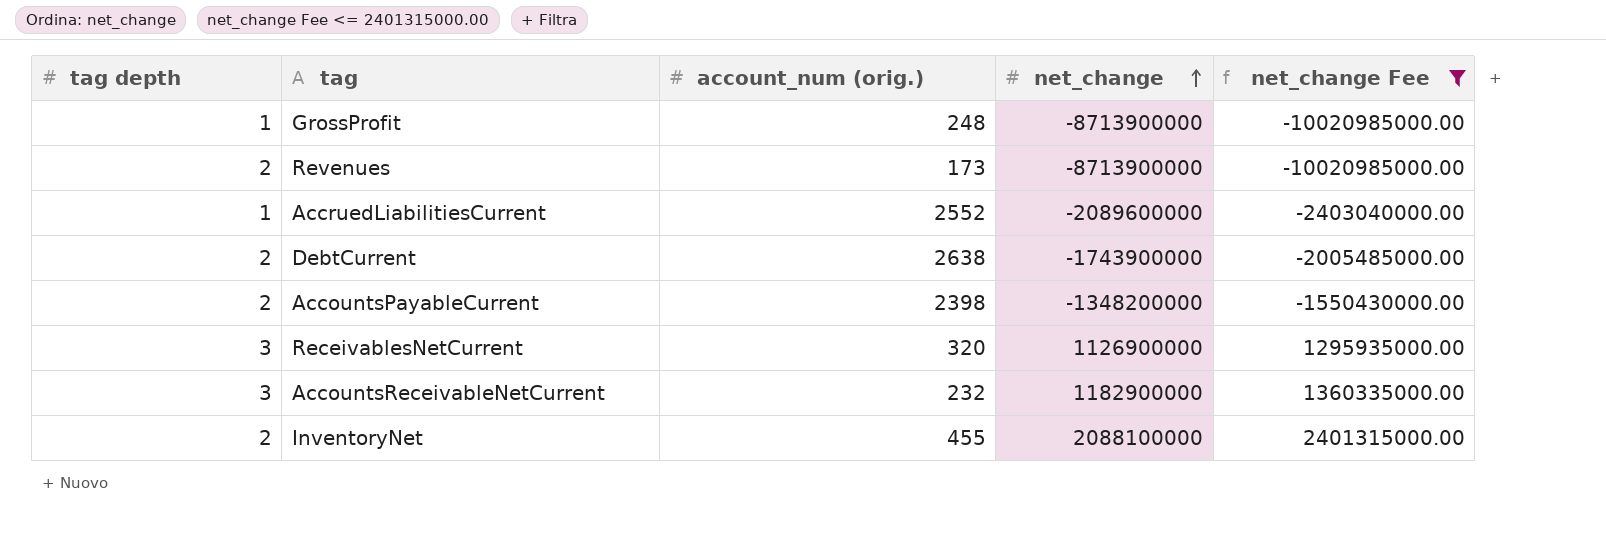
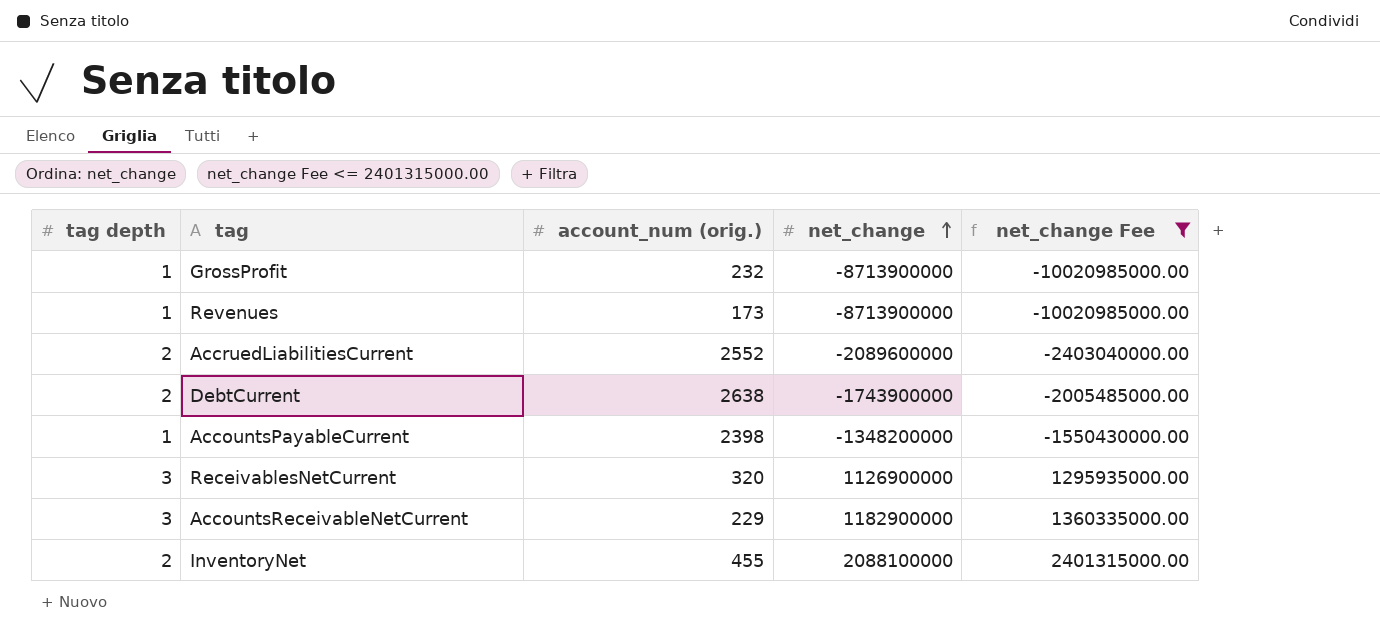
GrossProfit | account_num (orig.): 248 -> 232
Revenues | tag depth: 2 -> 1
AccruedLiabilitiesCurrent | tag depth: 1 -> 2
AccountsPayableCurrent | tag depth: 2 -> 1
AccountsReceivableNetCurrent | account_num (orig.): 232 -> 229

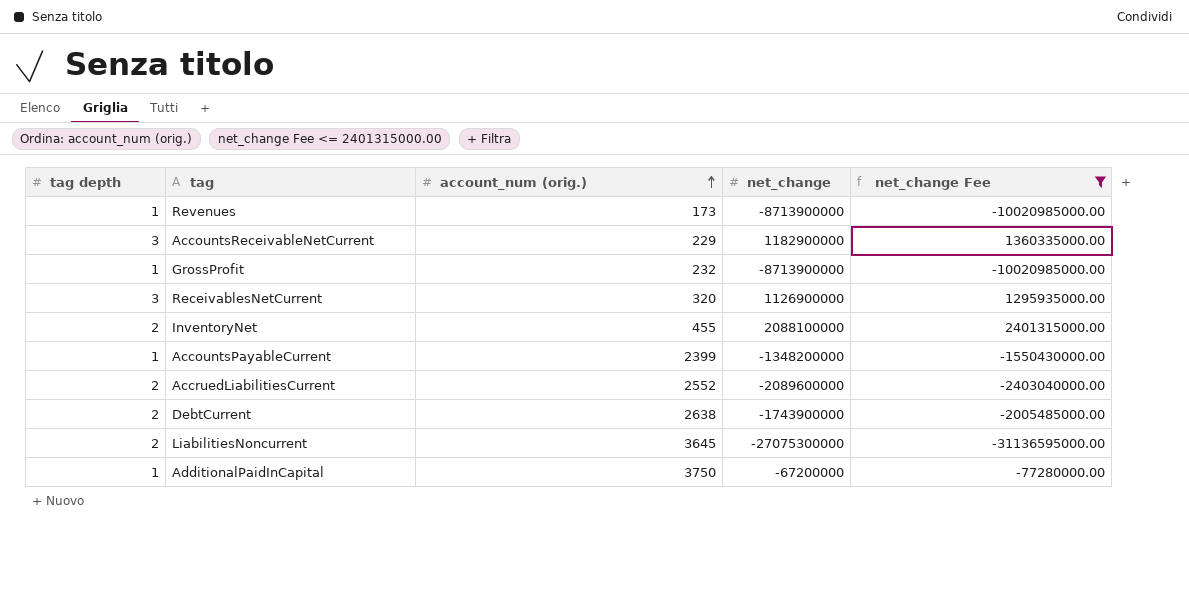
row order: net_change ascending -> account_num (orig.) ascending
AccountsPayableCurrent | account_num (orig.): 2398 -> 2399
row LiabilitiesNoncurrent: none -> 2 | 3645 | -27075300000 | -31136595000.00
row AdditionalPaidInCapital: none -> 1 | 3750 | -67200000 | -77280000.00

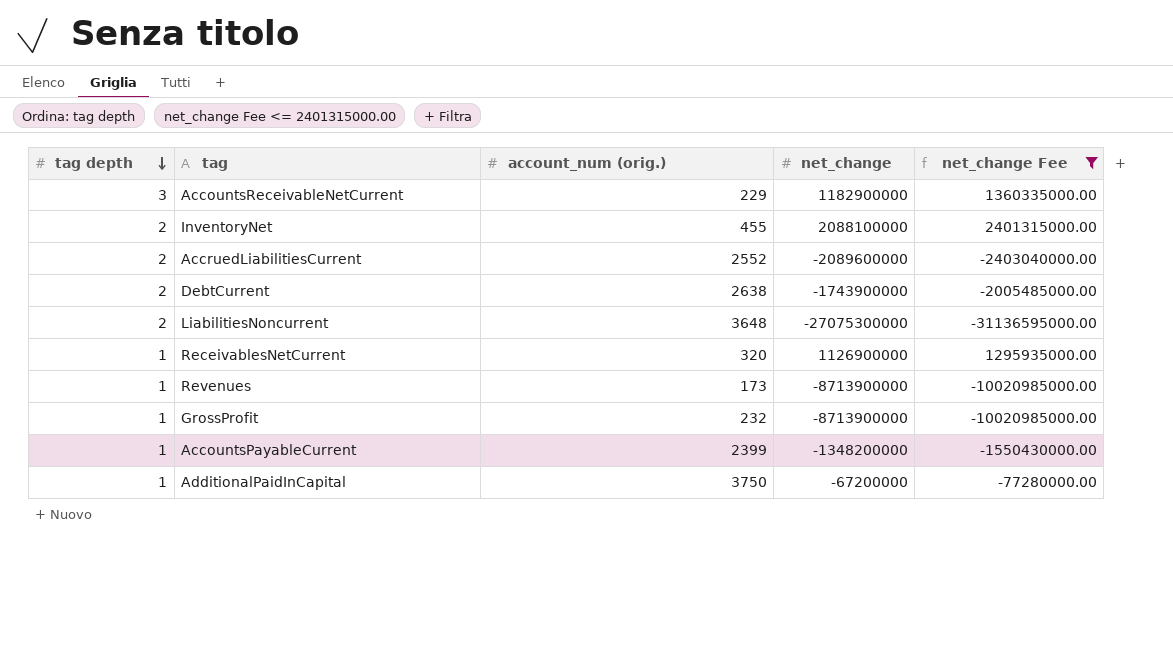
row order: account_num (orig.) ascending -> tag depth descending
LiabilitiesNoncurrent | account_num (orig.): 3645 -> 3648
ReceivablesNetCurrent | tag depth: 3 -> 1

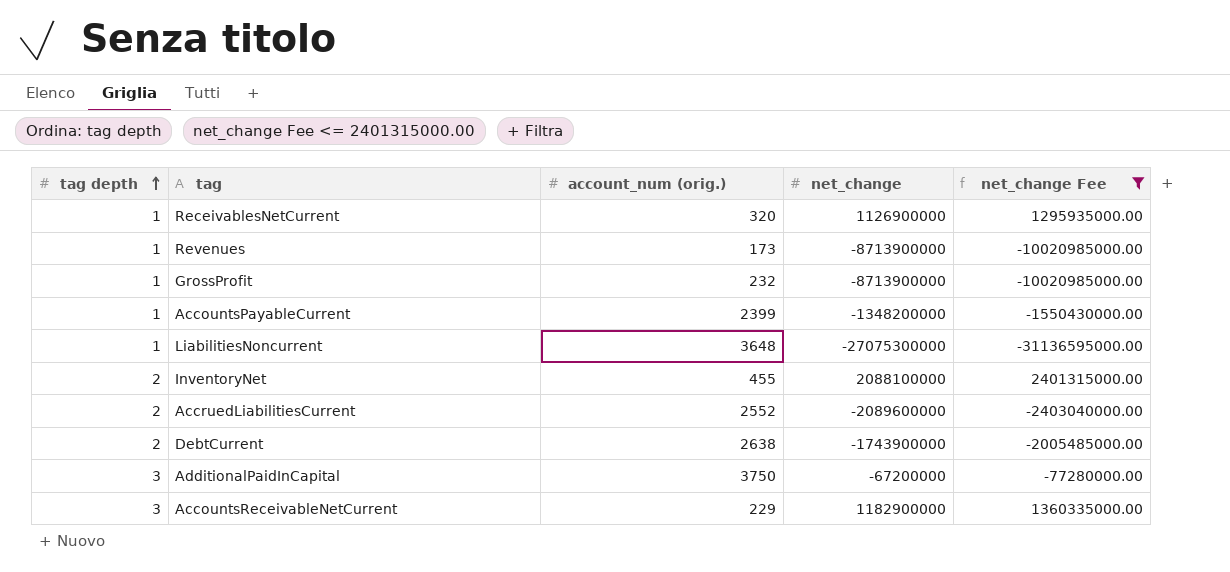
row order: tag depth descending -> tag depth ascending
LiabilitiesNoncurrent | tag depth: 2 -> 1
AdditionalPaidInCapital | tag depth: 1 -> 3

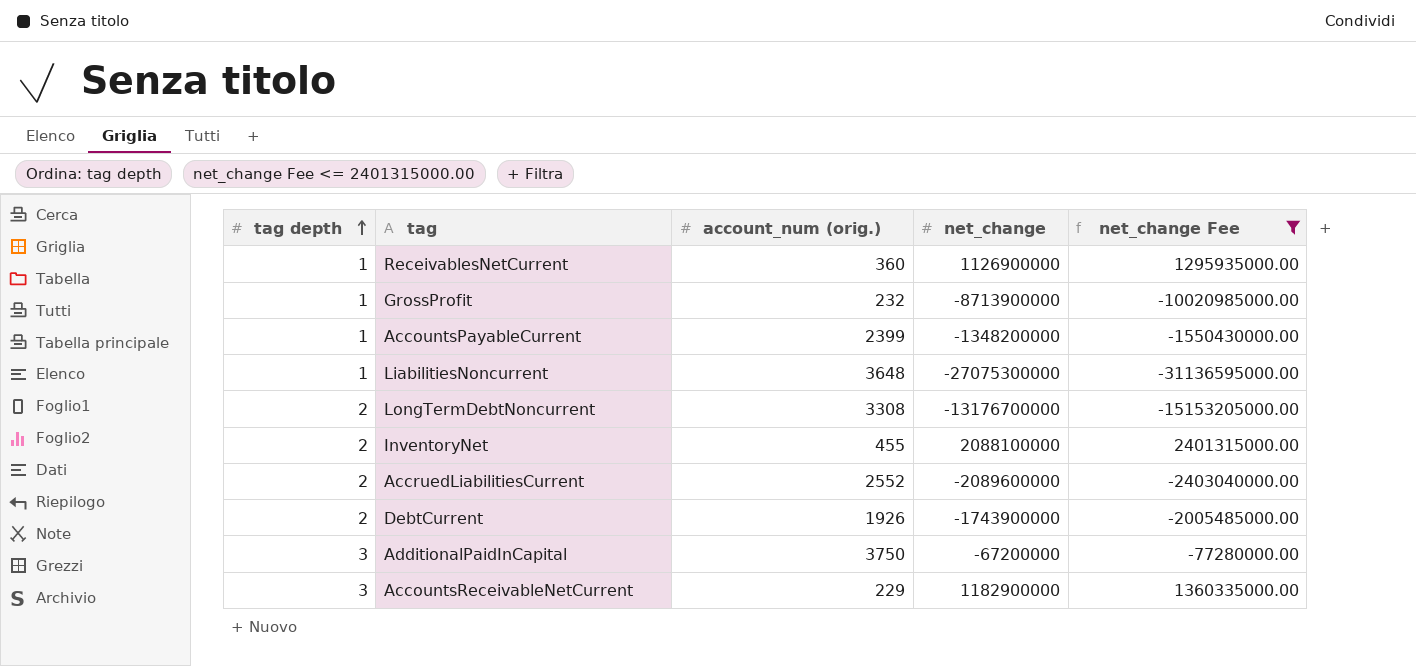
row Revenues: 1 | 173 | -8713900000 | -10020985000.00 -> none
ReceivablesNetCurrent | account_num (orig.): 320 -> 360
row LongTermDebtNoncurrent: none -> 2 | 3308 | -13176700000 | -15153205000.00
DebtCurrent | account_num (orig.): 2638 -> 1926

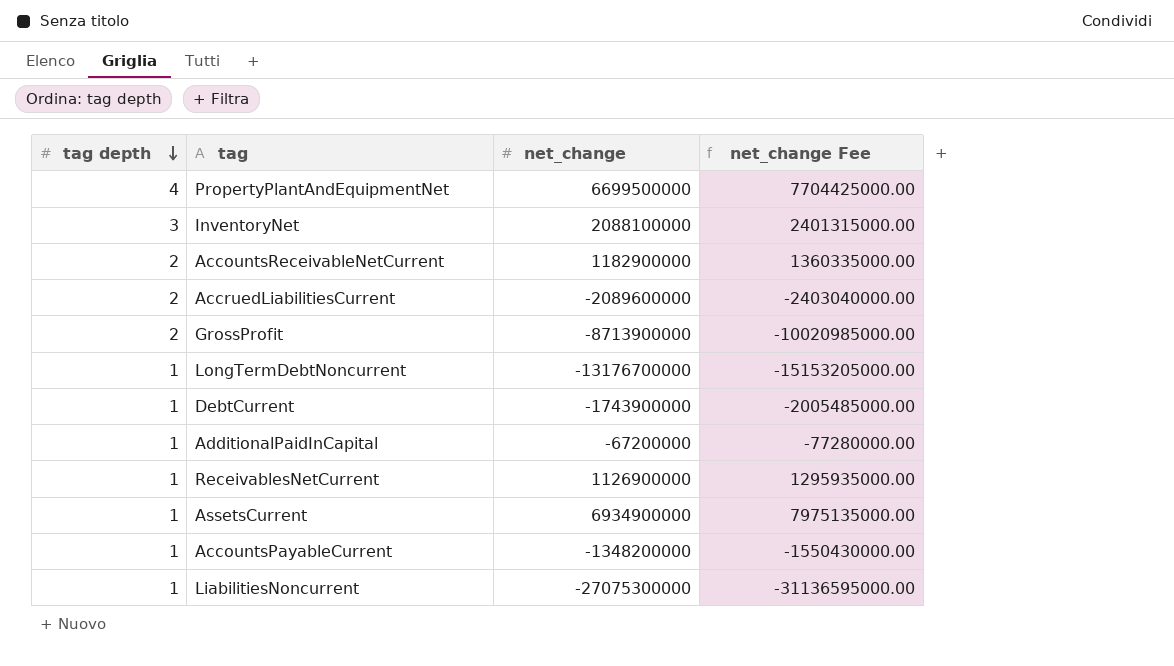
filter: net_change Fee <= 2401315000.00 -> none
row order: tag depth ascending -> tag depth descending
column account_num (orig.) | position: 3 -> none
InventoryNet | tag depth: 2 -> 3
AccountsReceivableNetCurrent | tag depth: 3 -> 2
GrossProfit | tag depth: 1 -> 2
LongTermDebtNoncurrent | tag depth: 2 -> 1
DebtCurrent | tag depth: 2 -> 1
AdditionalPaidInCapital | tag depth: 3 -> 1

